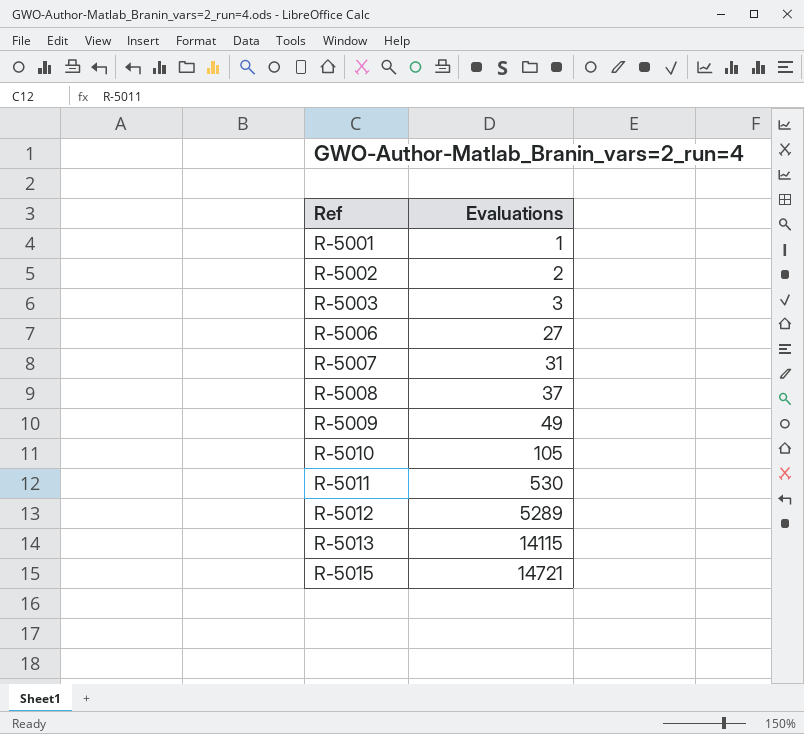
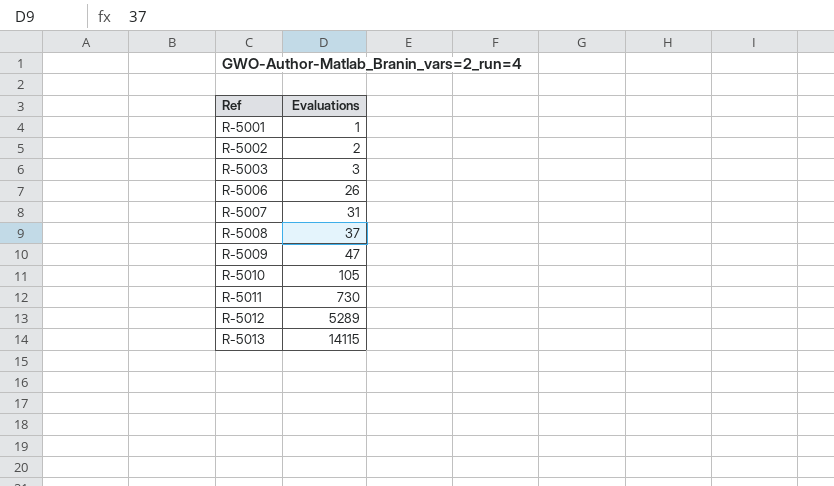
row R-5015: 14721 -> none
R-5006 | Evaluations: 27 -> 26
R-5009 | Evaluations: 49 -> 47
R-5011 | Evaluations: 530 -> 730

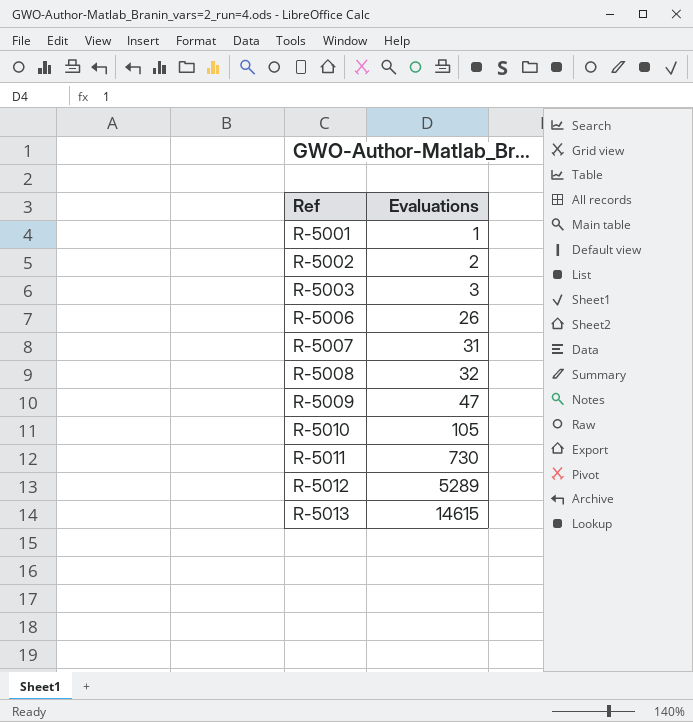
R-5008 | Evaluations: 37 -> 32
R-5013 | Evaluations: 14115 -> 14615

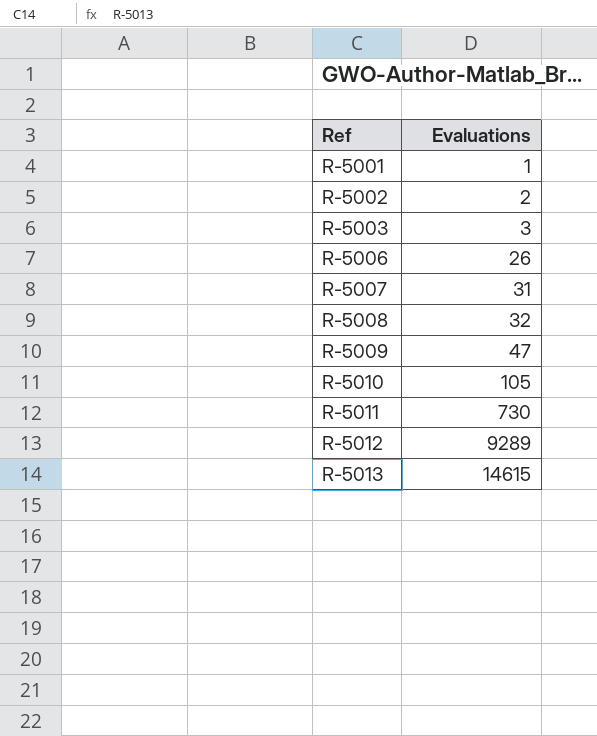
R-5012 | Evaluations: 5289 -> 9289

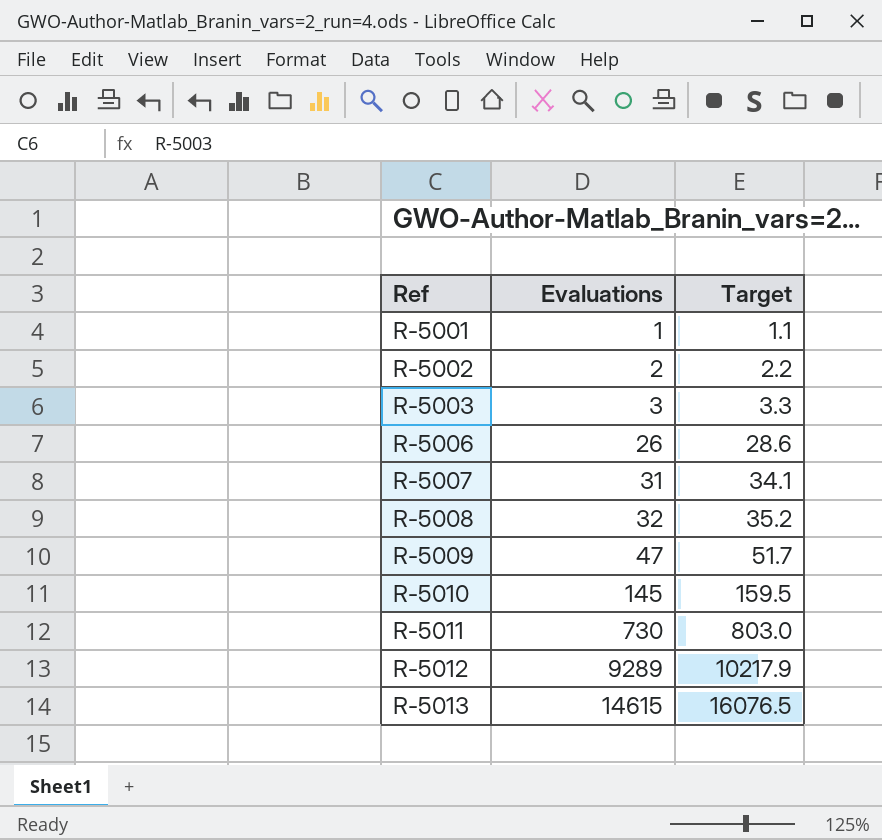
column Target | formula: none -> [Evaluations] * 1.1
R-5010 | Evaluations: 105 -> 145

